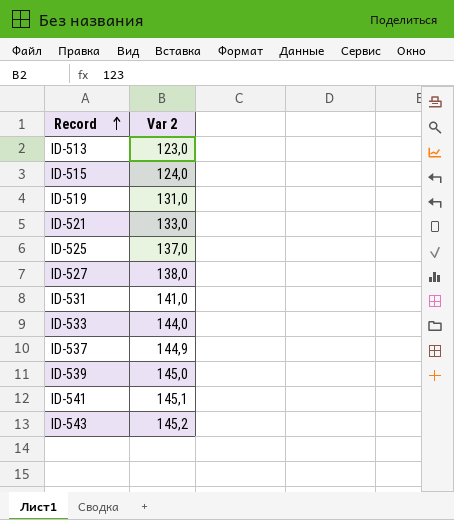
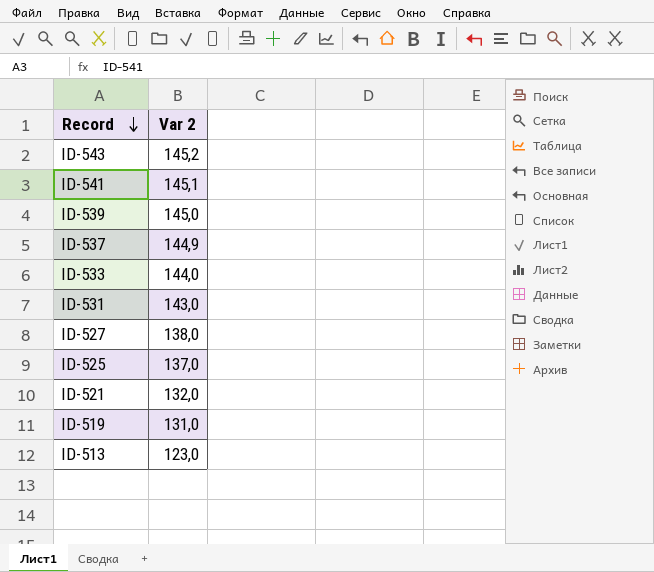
row order: Record ascending -> Record descending
row ID-515: 124,0 -> none
ID-531 | Var 2: 141,0 -> 143,0
ID-521 | Var 2: 133,0 -> 132,0

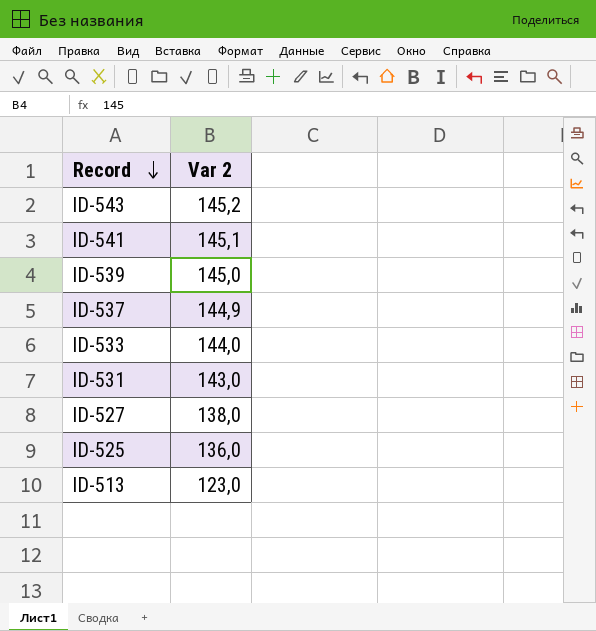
row ID-521: 132,0 -> none
row ID-519: 131,0 -> none
ID-525 | Var 2: 137,0 -> 136,0

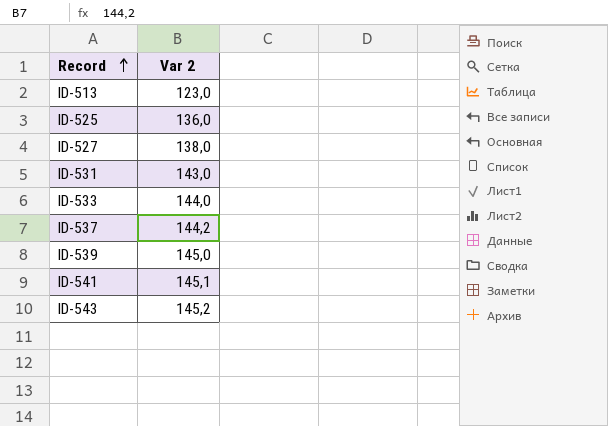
row order: Record descending -> Record ascending
ID-537 | Var 2: 144,9 -> 144,2

